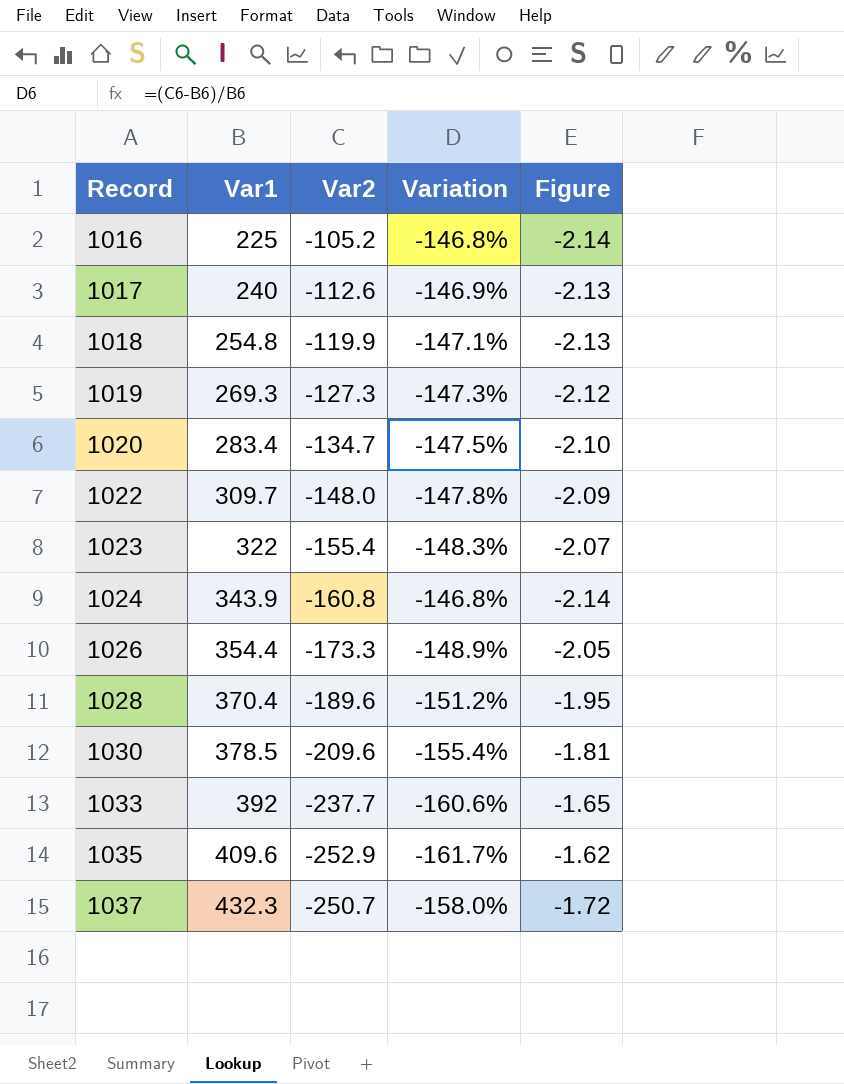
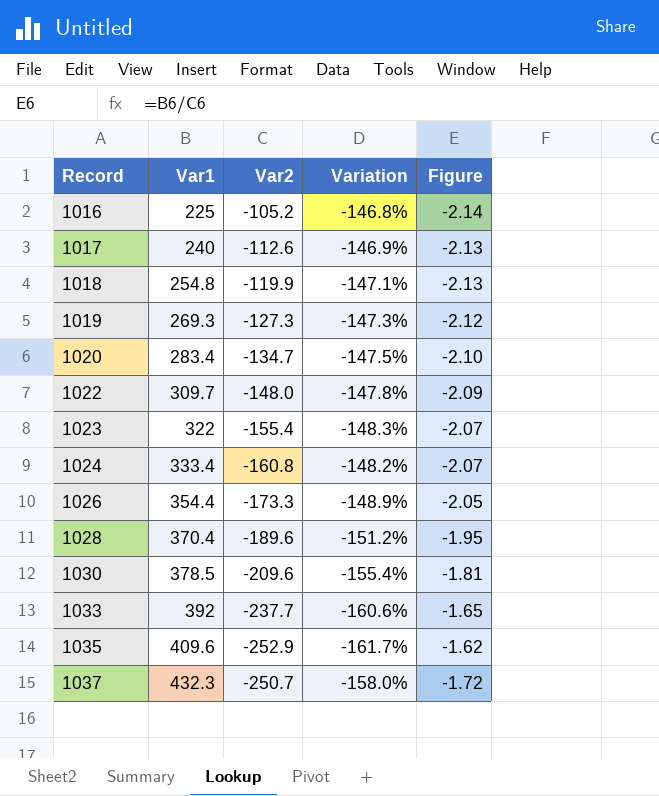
1024 | Var1: 343.9 -> 333.4
1024 | Variation: -146.8% -> -148.2%
1024 | Figure: -2.14 -> -2.07

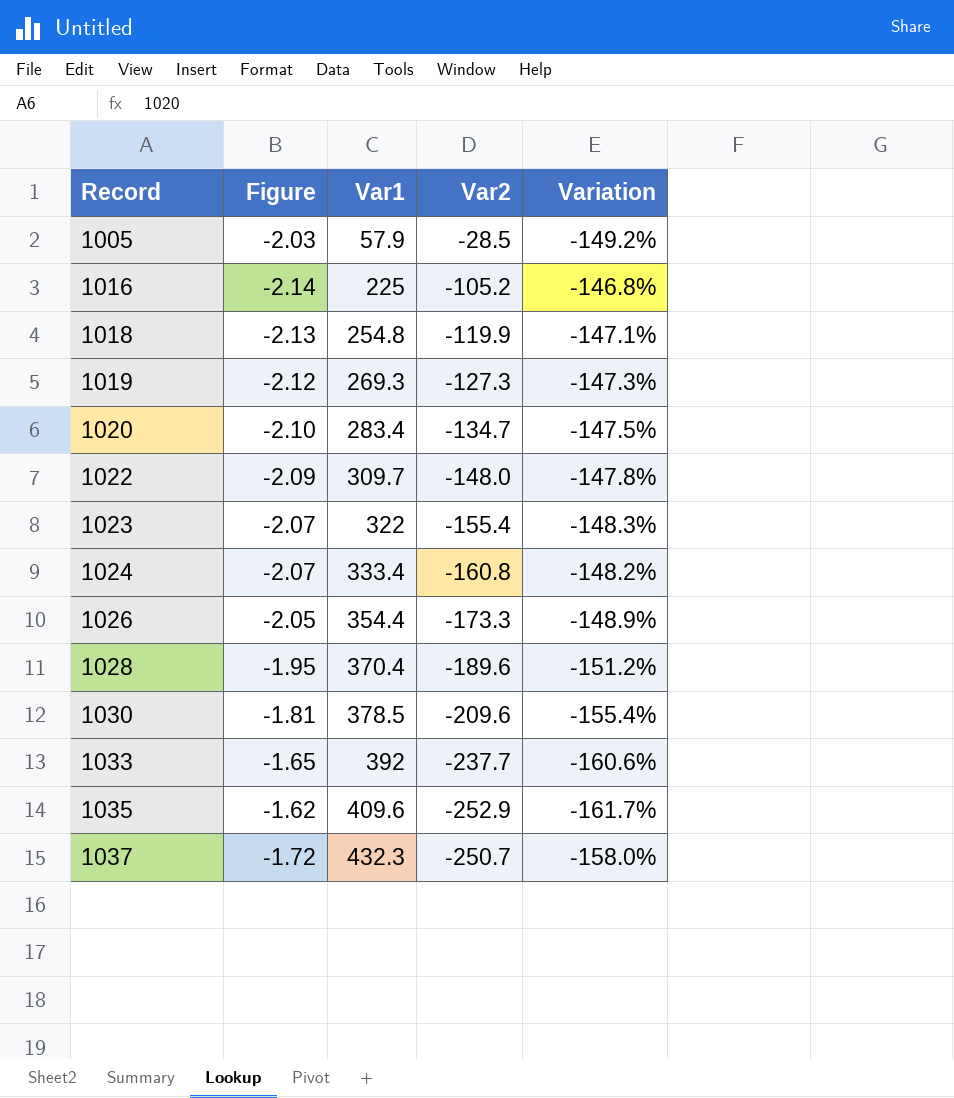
column Figure | position: 5 -> 2
row 1017: 240 | -112.6 | -146.9% | -2.13 -> none
row 1005: none -> -2.03 | 57.9 | -28.5 | -149.2%

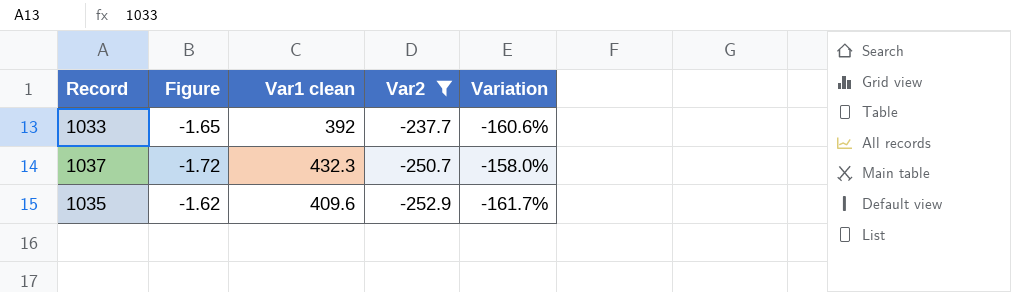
filter: none -> Var2 <= -237.7
row order: Record ascending -> Var2 descending
column name: Var1 -> Var1 clean

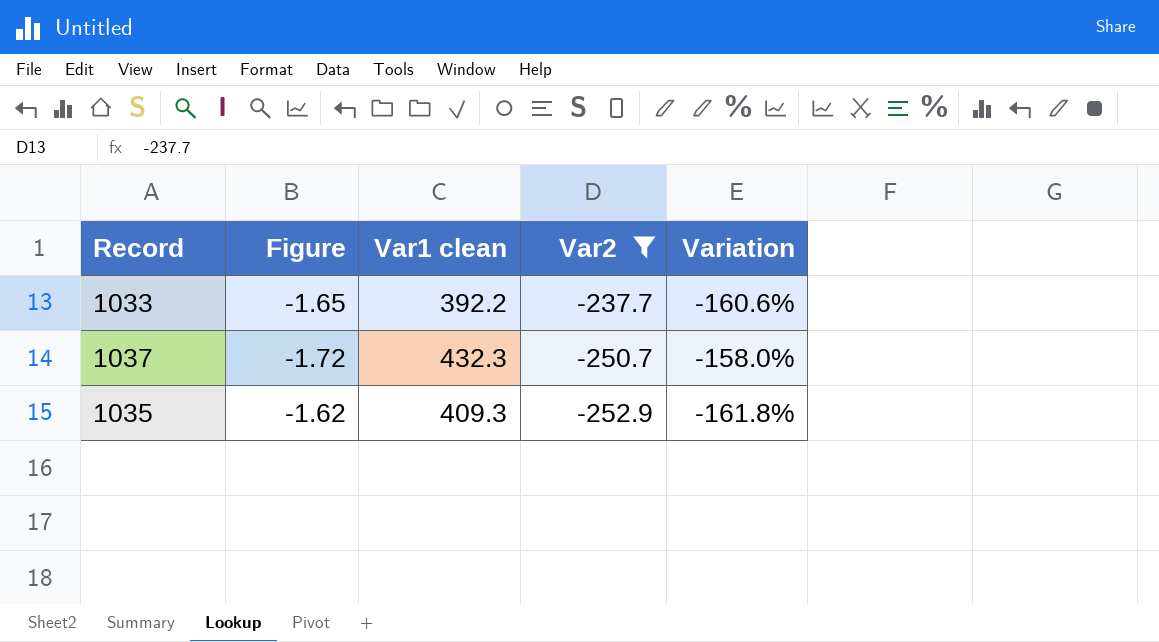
1033 | Var1 clean: 392 -> 392.2
1035 | Var1 clean: 409.6 -> 409.3
1035 | Variation: -161.7% -> -161.8%

